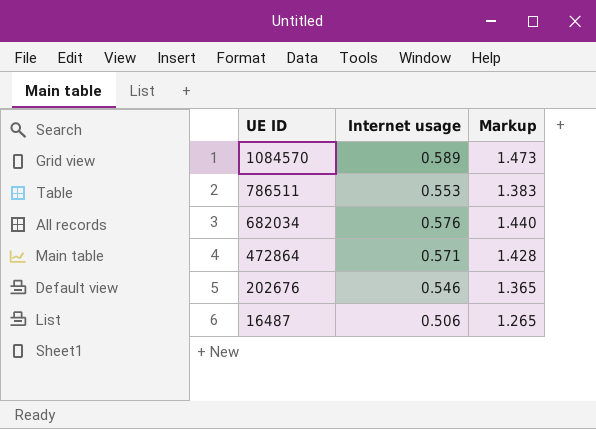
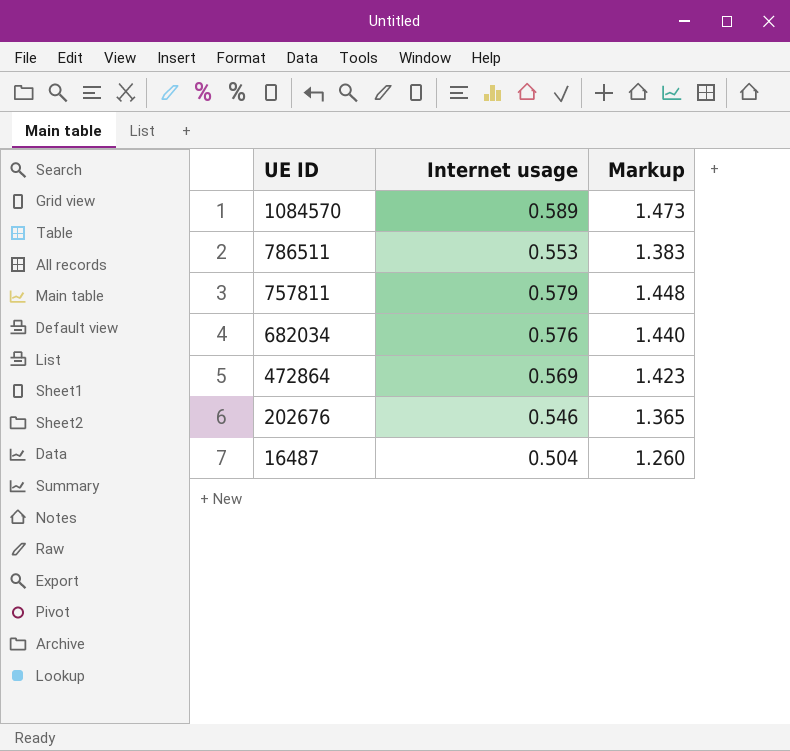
row 757811: none -> 0.579 | 1.448
472864 | Internet usage: 0.571 -> 0.569
472864 | Markup: 1.428 -> 1.423
16487 | Internet usage: 0.506 -> 0.504
16487 | Markup: 1.265 -> 1.260

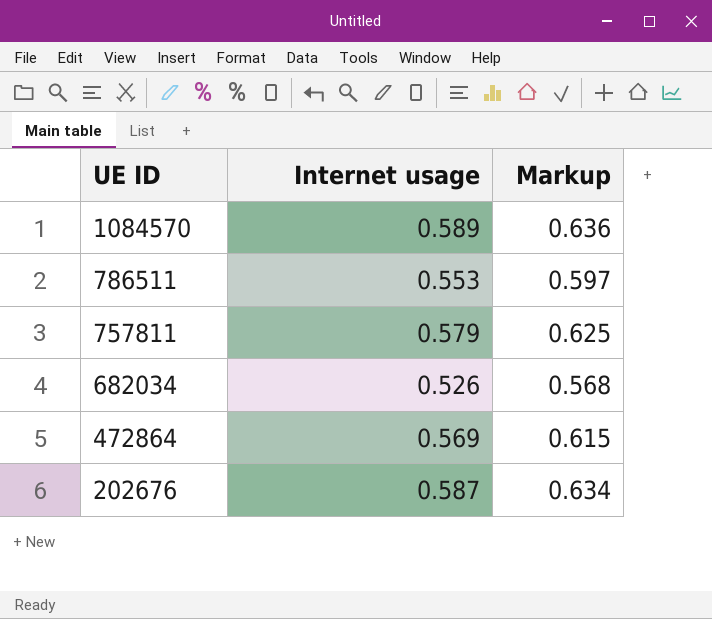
column Markup | formula: [Internet usage] * 2.5 -> [Internet usage] * 1.08
row 16487: 0.504 | 1.260 -> none
682034 | Internet usage: 0.576 -> 0.526
202676 | Internet usage: 0.546 -> 0.587

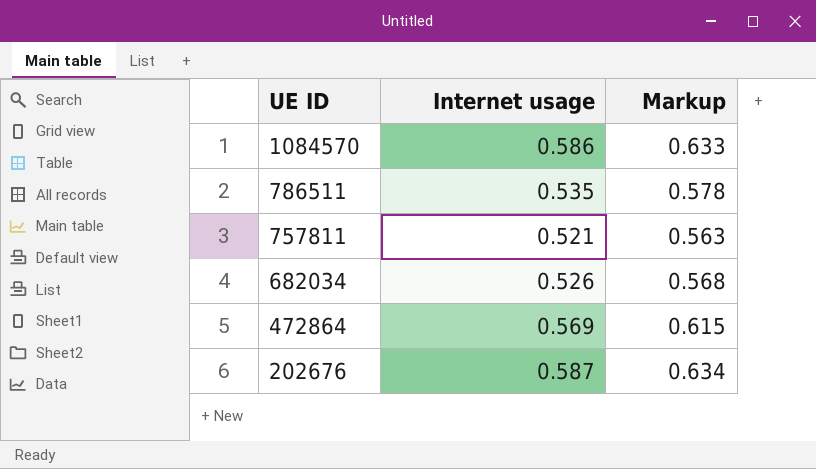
1084570 | Internet usage: 0.589 -> 0.586
1084570 | Markup: 0.636 -> 0.633
786511 | Internet usage: 0.553 -> 0.535
786511 | Markup: 0.597 -> 0.578
757811 | Internet usage: 0.579 -> 0.521
757811 | Markup: 0.625 -> 0.563

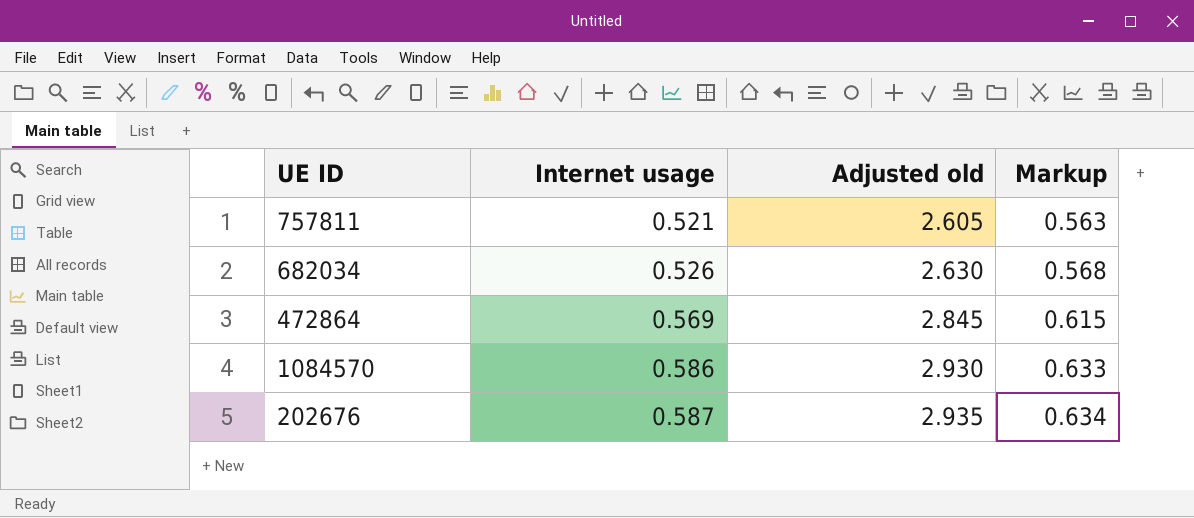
row order: UE ID descending -> Internet usage ascending
column Adjusted old | formula: none -> [Internet usage] * 5
row 786511: 0.535 | 0.578 -> none

